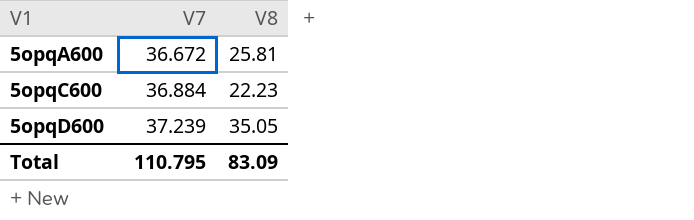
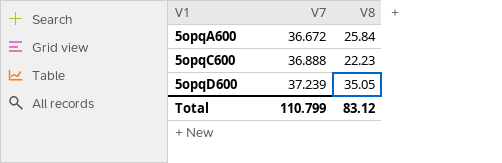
5opqA600 | V8: 25.81 -> 25.84
5opqC600 | V7: 36.884 -> 36.888
Total | V7: 110.795 -> 110.799
Total | V8: 83.09 -> 83.12

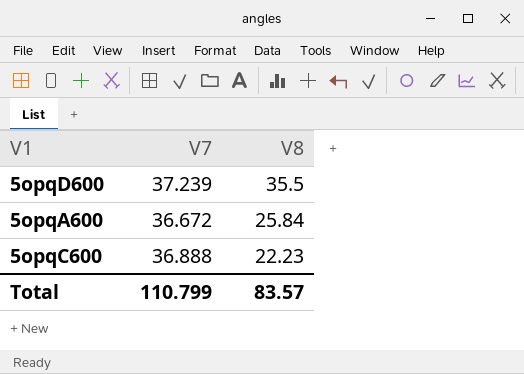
row order: V1 ascending -> V8 descending
5opqD600 | V8: 35.05 -> 35.5
Total | V8: 83.12 -> 83.57

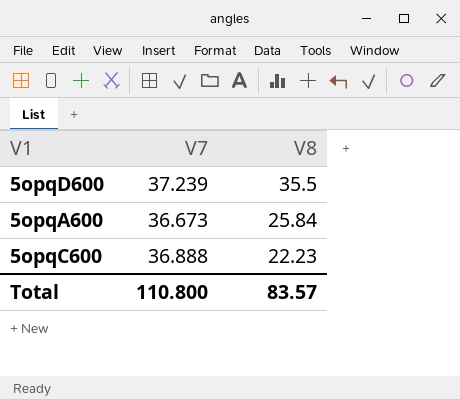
5opqA600 | V7: 36.672 -> 36.673
Total | V7: 110.799 -> 110.800

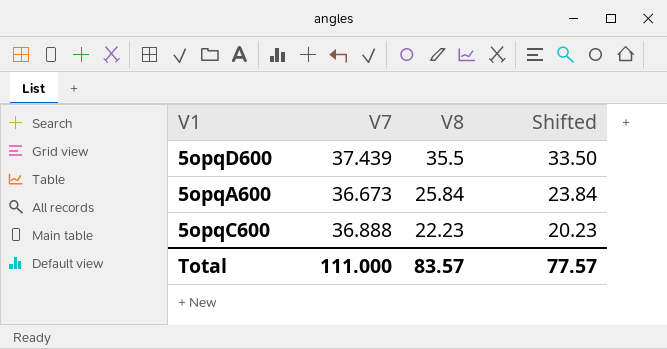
column Shifted | formula: none -> [V8] - 2
5opqD600 | V7: 37.239 -> 37.439
Total | V7: 110.800 -> 111.000

